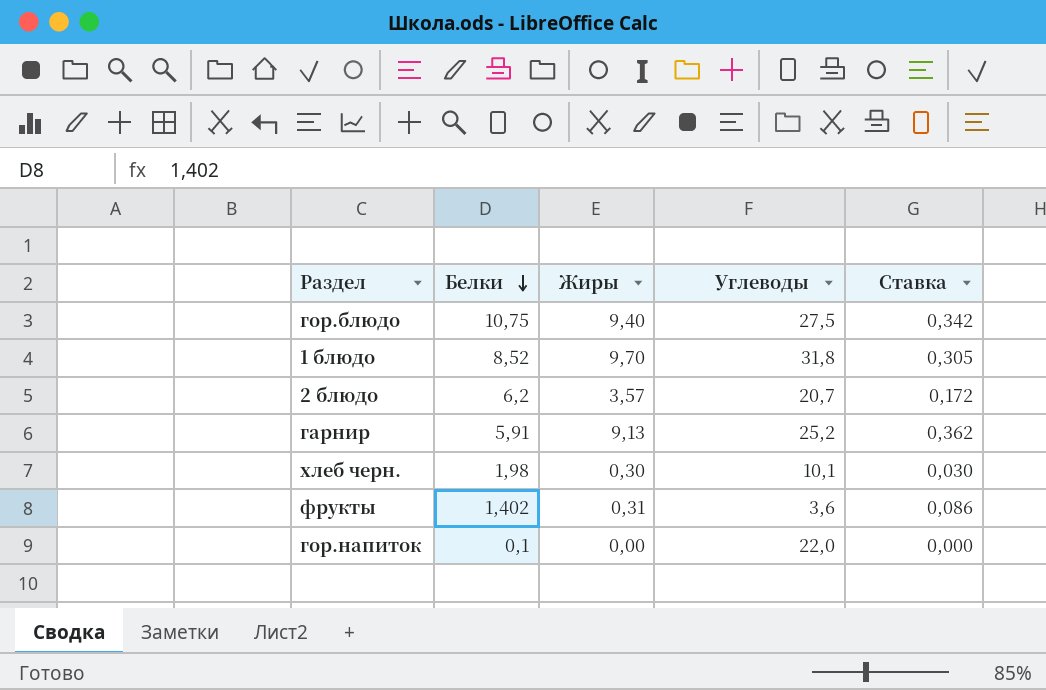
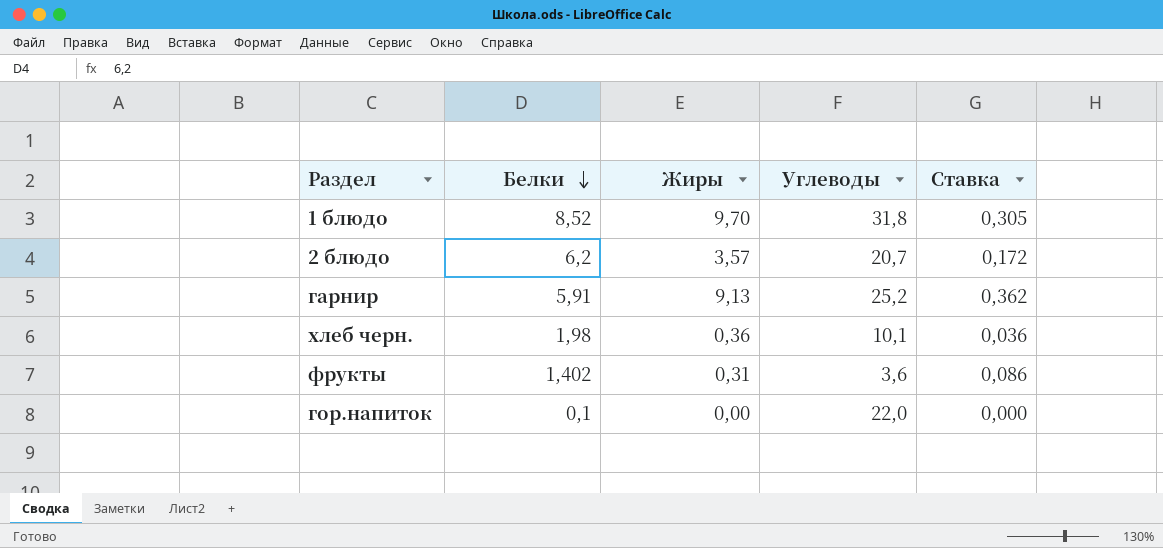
row гор.блюдо: 10,75 | 9,40 | 27,5 | 0,342 -> none
хлеб черн. | Жиры: 0,30 -> 0,36
хлеб черн. | Ставка: 0,030 -> 0,036

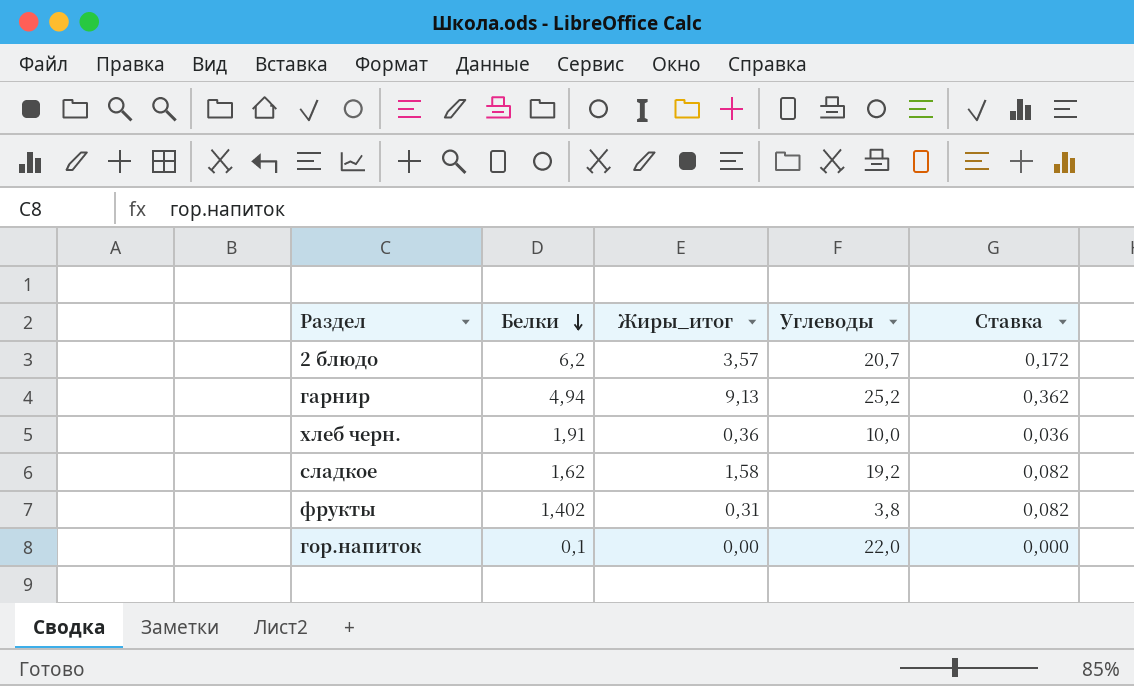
column name: Жиры -> Жиры_итог
row 1 блюдо: 8,52 | 9,70 | 31,8 | 0,305 -> none
гарнир | Белки: 5,91 -> 4,94
хлеб черн. | Белки: 1,98 -> 1,91
хлеб черн. | Углеводы: 10,1 -> 10,0
row сладкое: none -> 1,62 | 1,58 | 19,2 | 0,082
фрукты | Углеводы: 3,6 -> 3,8
фрукты | Ставка: 0,086 -> 0,082

